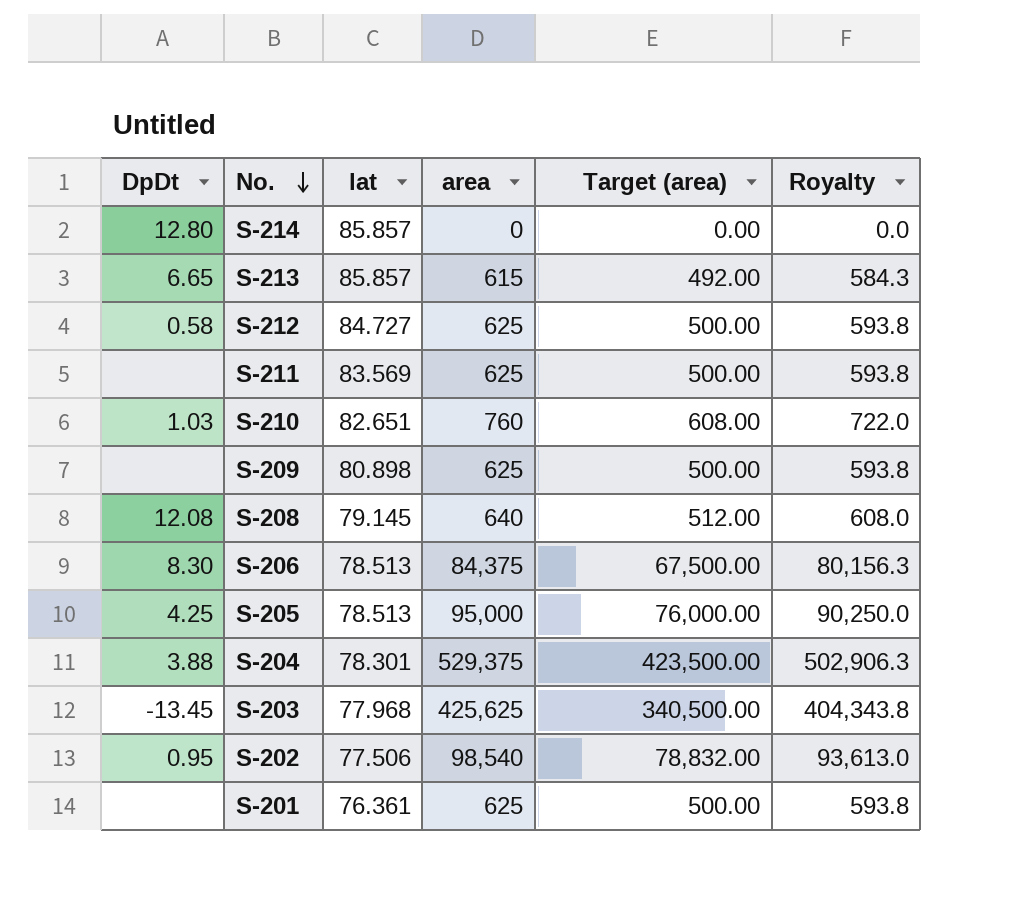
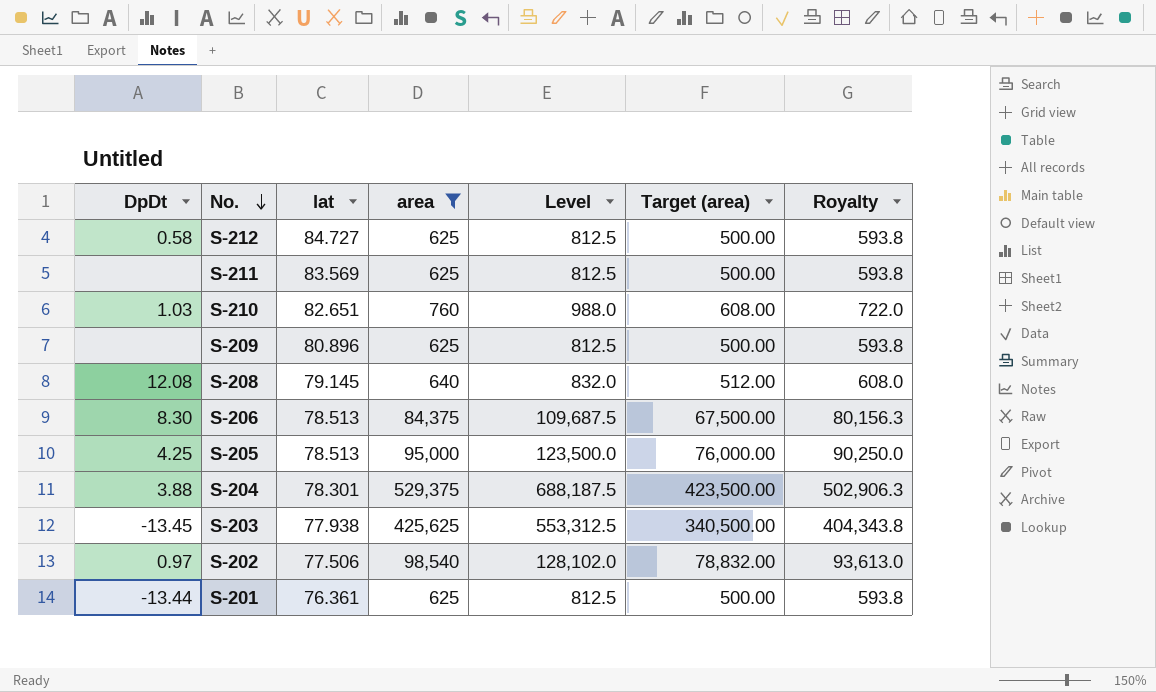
filter: none -> area >= 625
column Level | formula: none -> [area] * 1.3
S-209 | lat: 80.898 -> 80.896
S-203 | lat: 77.968 -> 77.938
S-202 | DpDt: 0.95 -> 0.97
S-201 | DpDt: none -> -13.44

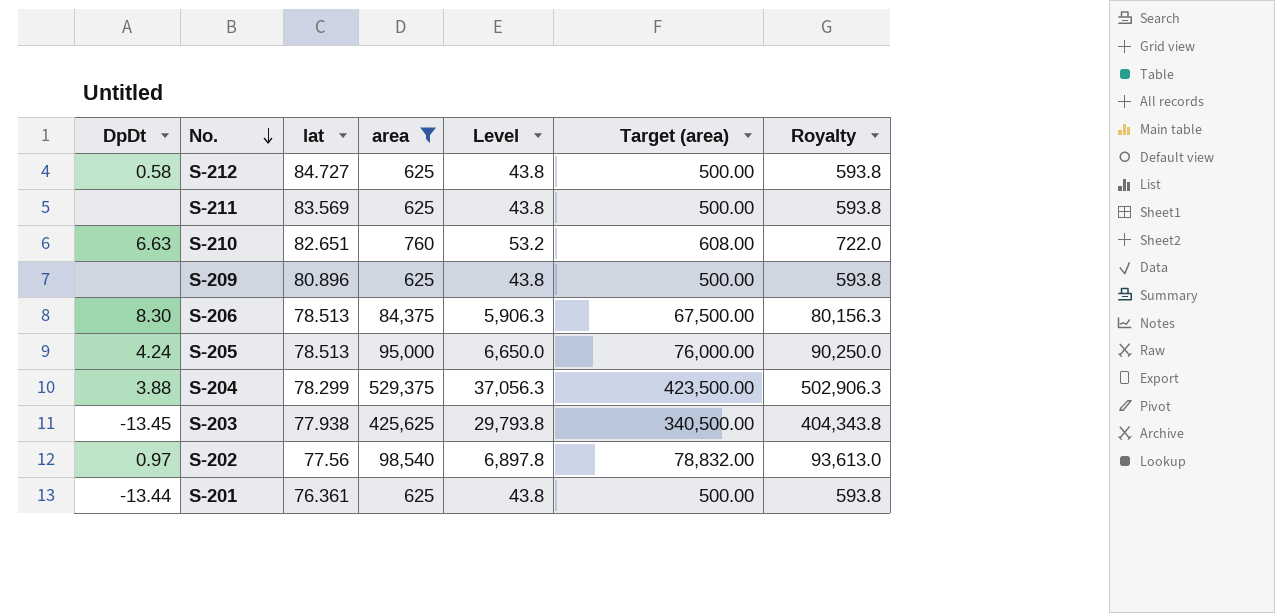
column Level | formula: [area] * 1.3 -> [area] * 0.07
row S-208: 12.08 | 79.145 | 640 | 832.0 | 512.00 | 608.0 -> none
S-210 | DpDt: 1.03 -> 6.63
S-205 | DpDt: 4.25 -> 4.24
S-204 | lat: 78.301 -> 78.299
S-202 | lat: 77.506 -> 77.56

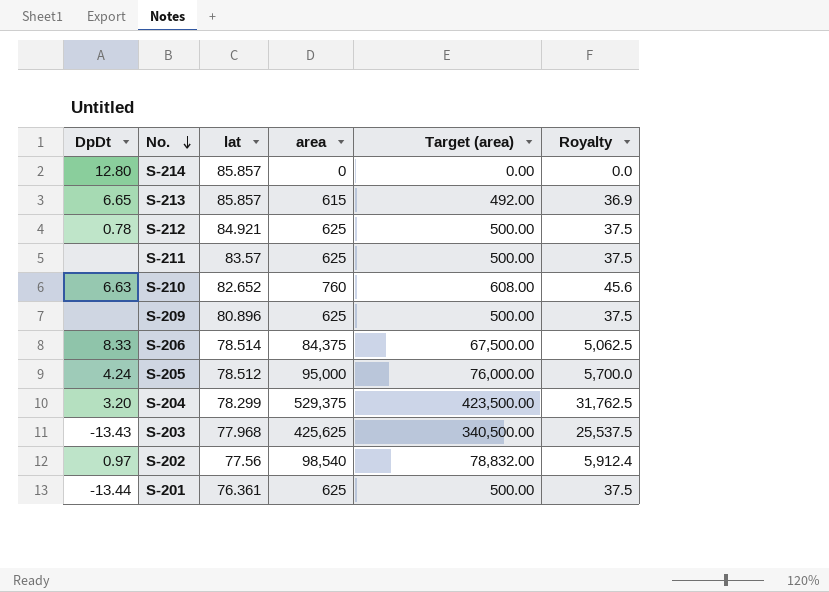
filter: area >= 625 -> none
column Level | formula: [area] * 0.07 -> none
column Royalty | formula: [area] * 0.95 -> [area] * 0.06
S-212 | DpDt: 0.58 -> 0.78
S-212 | lat: 84.727 -> 84.921
S-211 | lat: 83.569 -> 83.57
S-210 | lat: 82.651 -> 82.652
S-206 | DpDt: 8.30 -> 8.33
S-206 | lat: 78.513 -> 78.514
S-205 | lat: 78.513 -> 78.512
S-204 | DpDt: 3.88 -> 3.20
S-203 | DpDt: -13.45 -> -13.43
S-203 | lat: 77.938 -> 77.968

